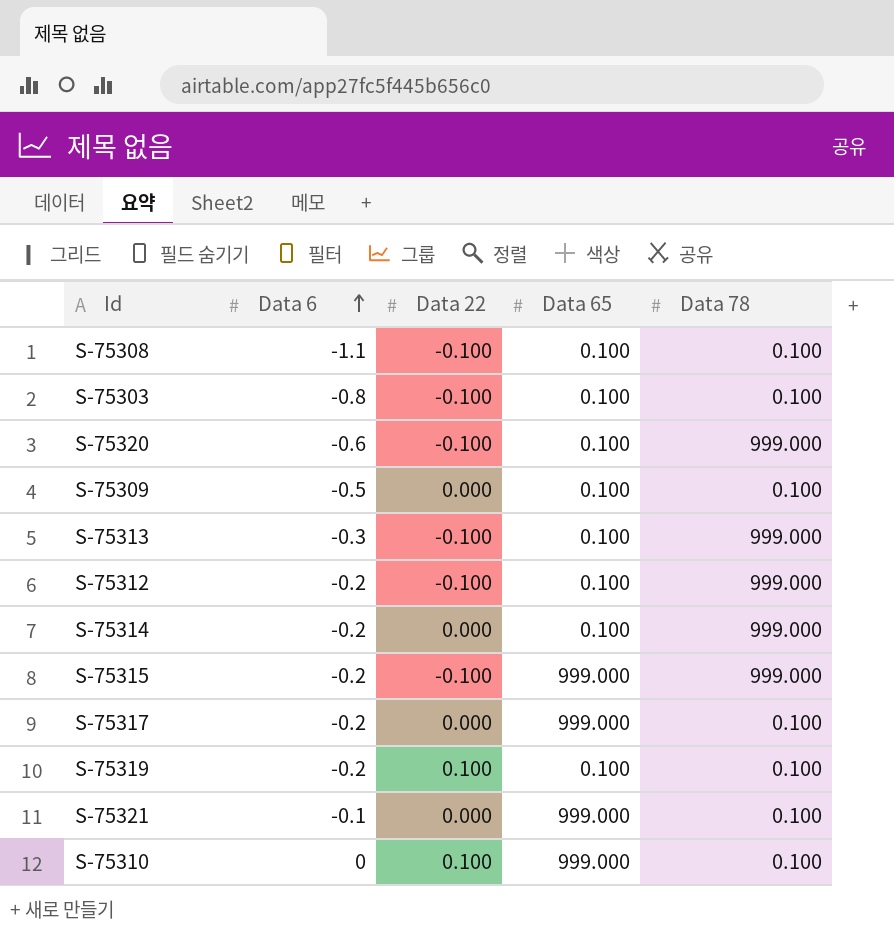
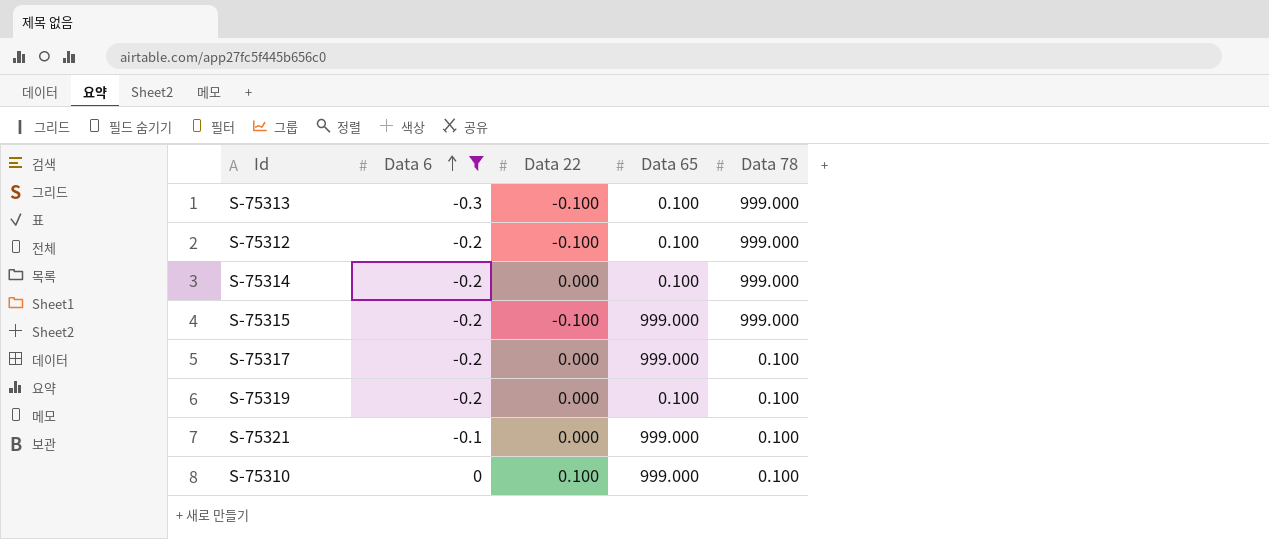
filter: none -> Data 6 >= -0.3
S-75319 | Data 22: 0.100 -> 0.000

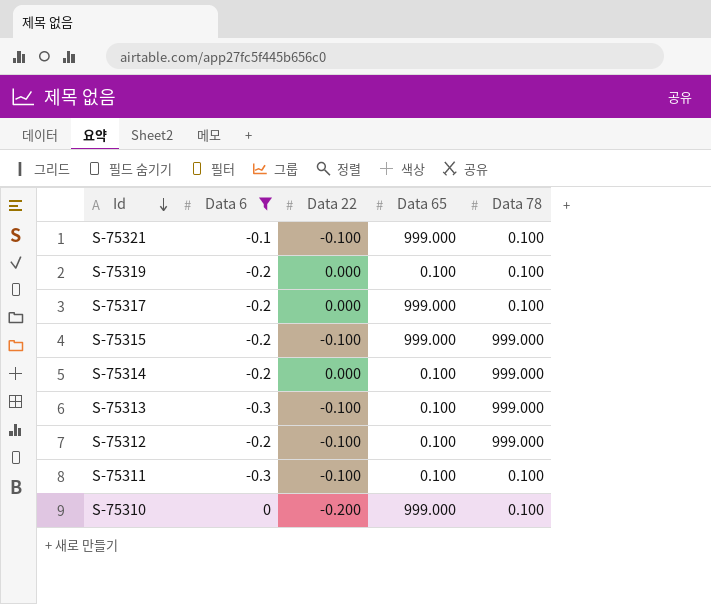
row order: Data 6 ascending -> Id descending
S-75321 | Data 22: 0.000 -> -0.100
row S-75311: none -> -0.3 | -0.100 | 0.100 | 0.100
S-75310 | Data 22: 0.100 -> -0.200

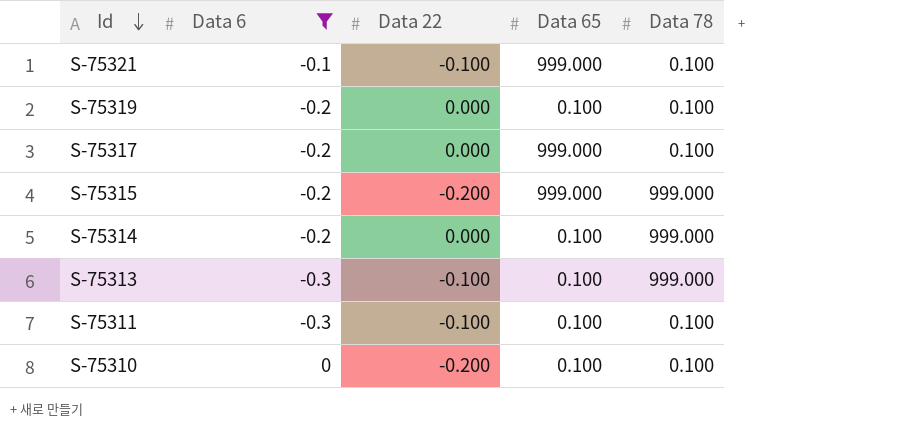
row S-75312: -0.2 | -0.100 | 0.100 | 999.000 -> none
S-75315 | Data 22: -0.100 -> -0.200
S-75310 | Data 65: 999.000 -> 0.100

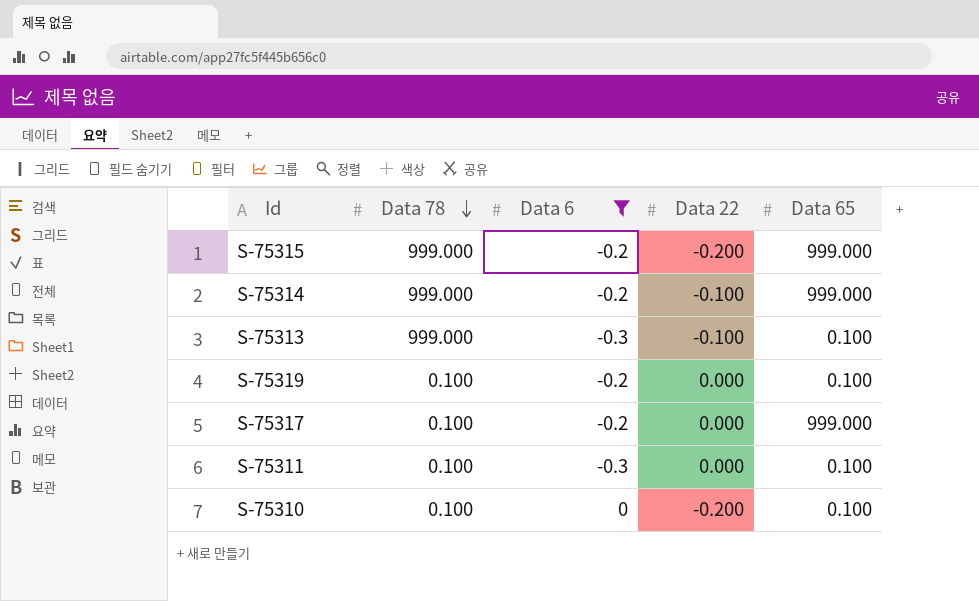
row order: Id descending -> Data 78 descending
column Data 78 | position: 5 -> 2
row S-75321: -0.1 | -0.100 | 999.000 | 0.100 -> none
S-75314 | Data 22: 0.000 -> -0.100
S-75314 | Data 65: 0.100 -> 999.000
S-75311 | Data 22: -0.100 -> 0.000

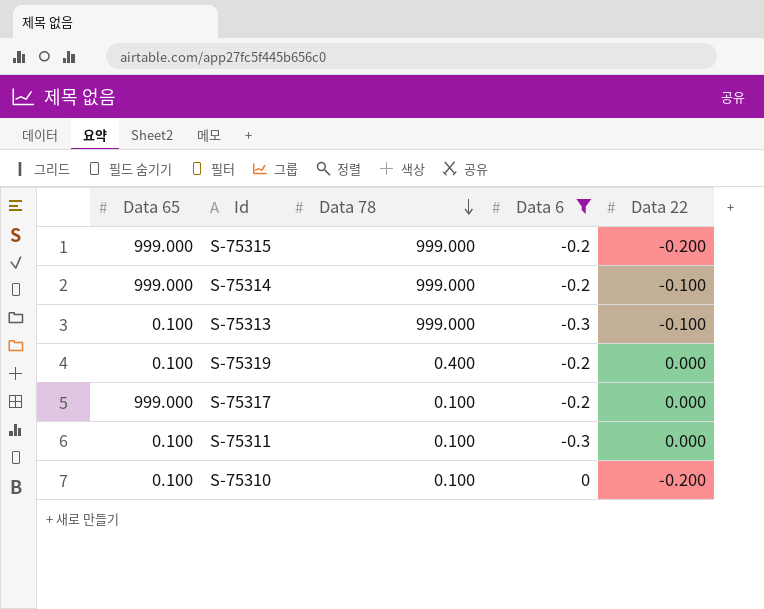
column Data 65 | position: 5 -> 1
S-75319 | Data 78: 0.100 -> 0.400

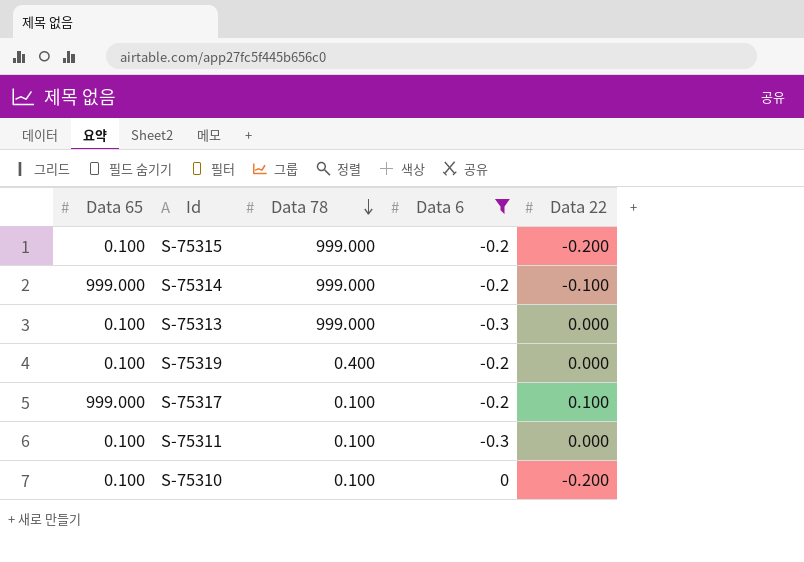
S-75315 | Data 65: 999.000 -> 0.100
S-75313 | Data 22: -0.100 -> 0.000
S-75317 | Data 22: 0.000 -> 0.100

